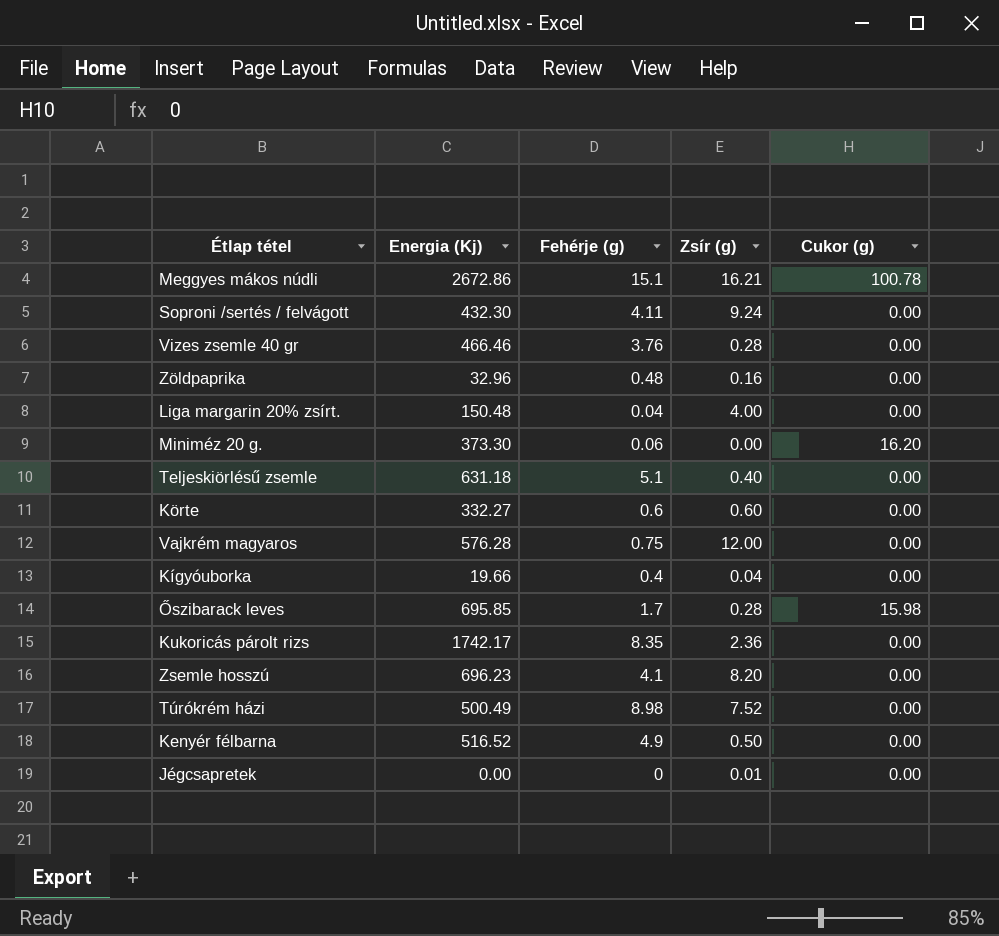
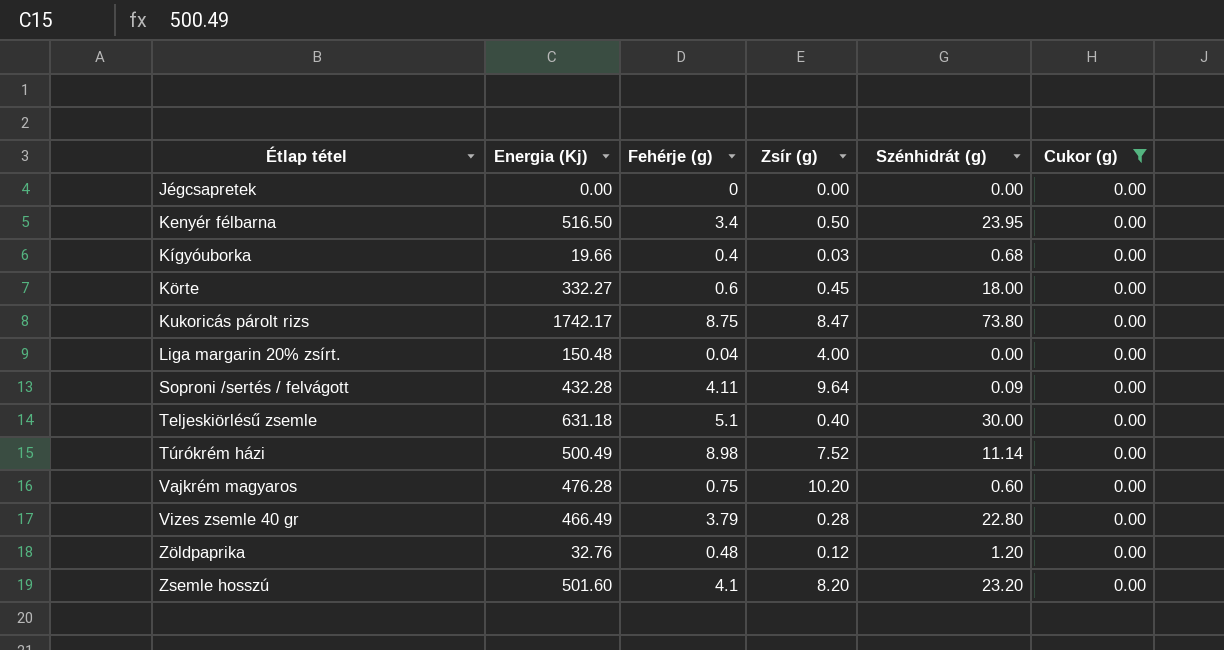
filter: none -> Cukor (g) = 0.00
row order: none -> Étlap tétel ascending
column Szénhidrát (g) | position: none -> 5
Jégcsapretek | Zsír (g): 0.01 -> 0.00
Kenyér félbarna | Energia (Kj): 516.52 -> 516.50
Kenyér félbarna | Fehérje (g): 4.9 -> 3.4
Kígyóuborka | Zsír (g): 0.04 -> 0.03
Körte | Zsír (g): 0.60 -> 0.45
Kukoricás párolt rizs | Fehérje (g): 8.35 -> 8.75
Kukoricás párolt rizs | Zsír (g): 2.36 -> 8.47
Soproni /sertés / felvágott | Energia (Kj): 432.30 -> 432.28
Soproni /sertés / felvágott | Zsír (g): 9.24 -> 9.64
Vajkrém magyaros | Energia (Kj): 576.28 -> 476.28
Vajkrém magyaros | Zsír (g): 12.00 -> 10.20
Vizes zsemle 40 gr | Energia (Kj): 466.46 -> 466.49
Vizes zsemle 40 gr | Fehérje (g): 3.76 -> 3.79
Zöldpaprika | Energia (Kj): 32.96 -> 32.76
Zöldpaprika | Zsír (g): 0.16 -> 0.12
Zsemle hosszú | Energia (Kj): 696.23 -> 501.60

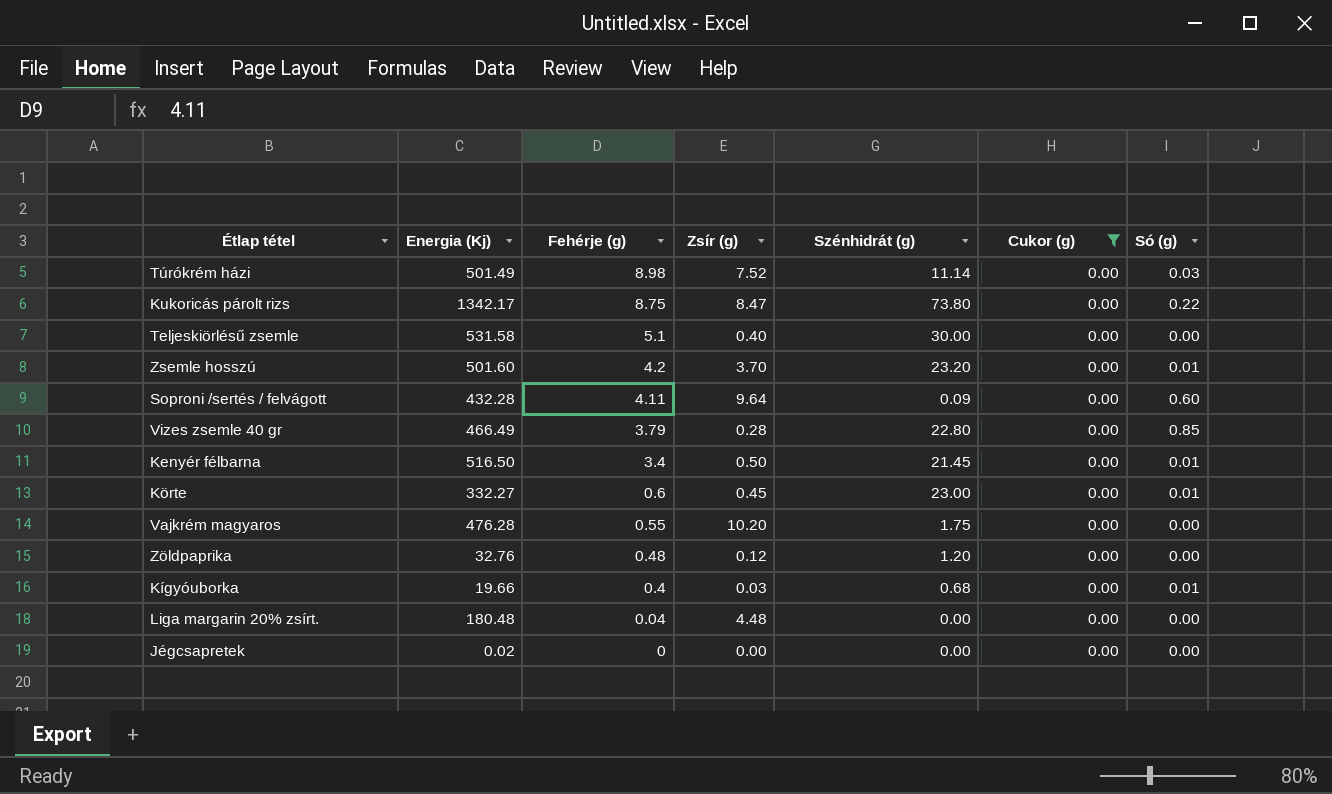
row order: Étlap tétel ascending -> Fehérje (g) descending
column Só (g) | position: none -> 7
Túrókrém házi | Energia (Kj): 500.49 -> 501.49
Kukoricás párolt rizs | Energia (Kj): 1742.17 -> 1342.17
Teljeskiörlésű zsemle | Energia (Kj): 631.18 -> 531.58
Zsemle hosszú | Fehérje (g): 4.1 -> 4.2
Zsemle hosszú | Zsír (g): 8.20 -> 3.70
Kenyér félbarna | Szénhidrát (g): 23.95 -> 21.45
Körte | Szénhidrát (g): 18.00 -> 23.00
Vajkrém magyaros | Fehérje (g): 0.75 -> 0.55
Vajkrém magyaros | Szénhidrát (g): 0.60 -> 1.75
Liga margarin 20% zsírt. | Energia (Kj): 150.48 -> 180.48
Liga margarin 20% zsírt. | Zsír (g): 4.00 -> 4.48
Jégcsapretek | Energia (Kj): 0.00 -> 0.02

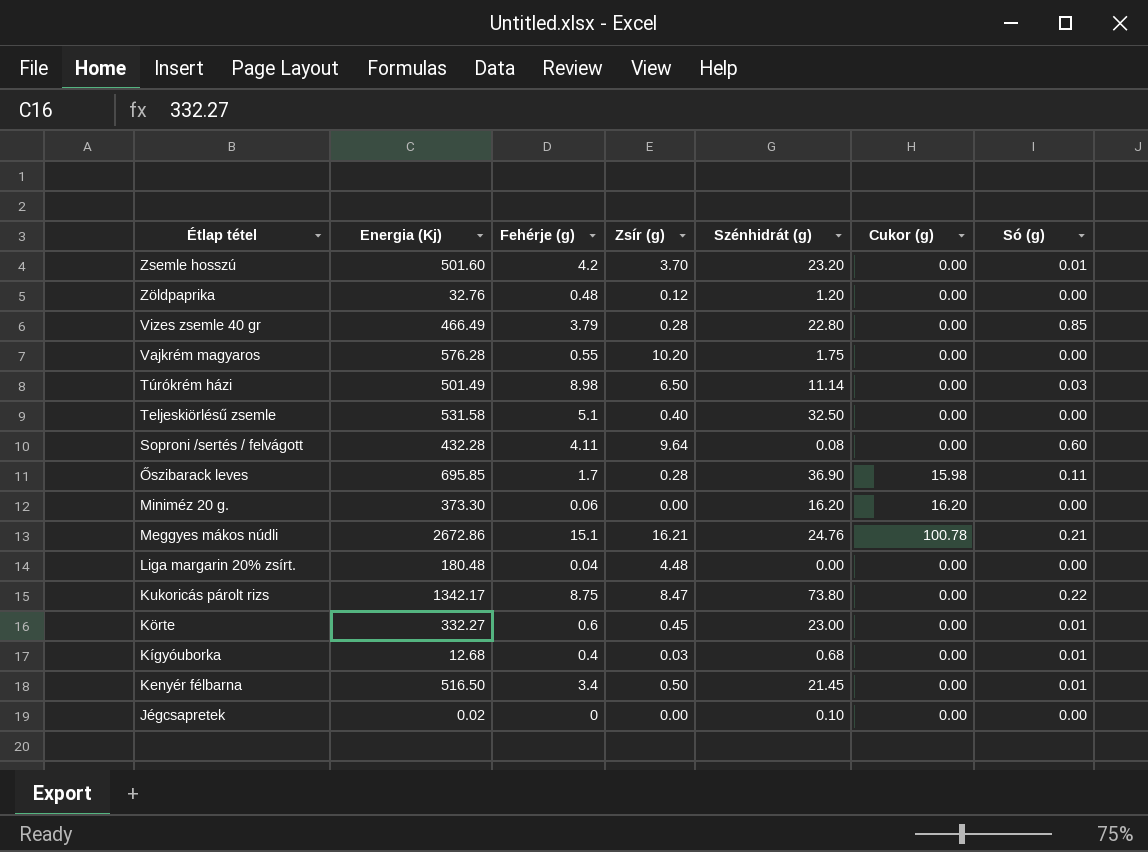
filter: Cukor (g) = 0.00 -> none
row order: Fehérje (g) descending -> Étlap tétel descending
Vajkrém magyaros | Energia (Kj): 476.28 -> 576.28
Túrókrém házi | Zsír (g): 7.52 -> 6.50
Teljeskiörlésű zsemle | Szénhidrát (g): 30.00 -> 32.50
Soproni /sertés / felvágott | Szénhidrát (g): 0.09 -> 0.08
Kígyóuborka | Energia (Kj): 19.66 -> 12.68
Jégcsapretek | Szénhidrát (g): 0.00 -> 0.10

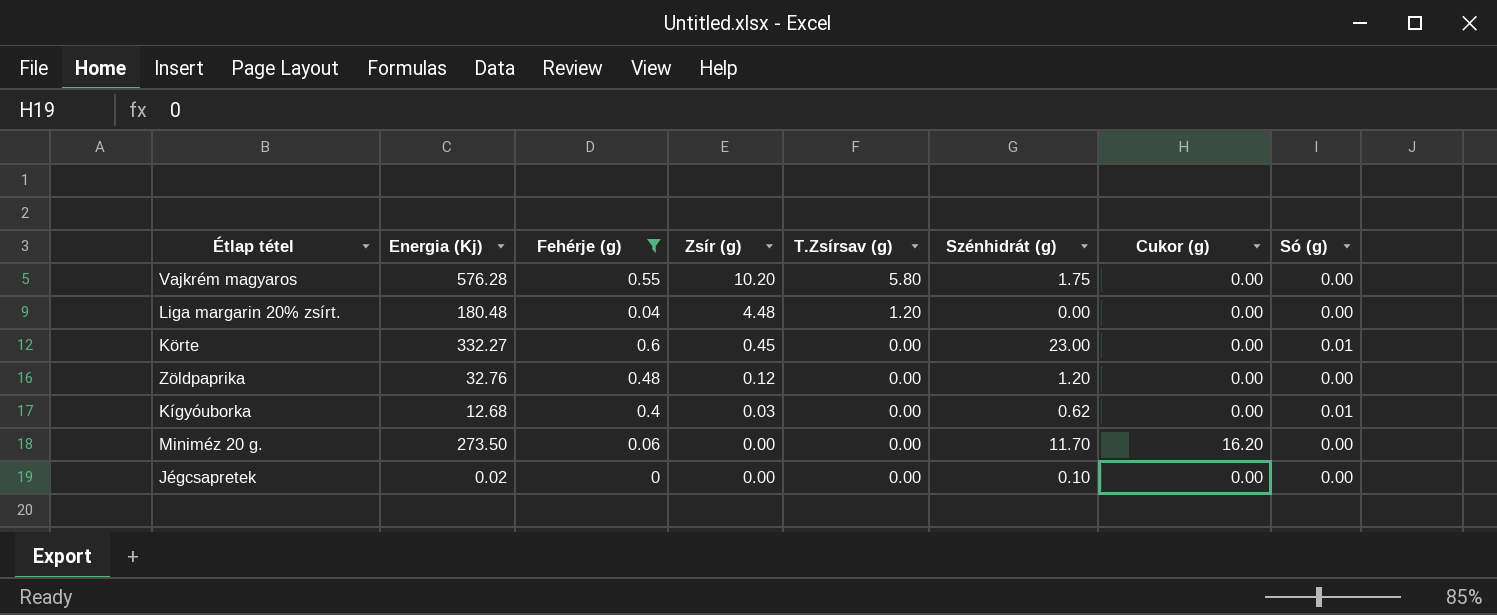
filter: none -> Fehérje (g) <= 0.6
row order: Étlap tétel descending -> Zsír (g) descending
column T.Zsírsav (g) | position: none -> 5
Kígyóuborka | Szénhidrát (g): 0.68 -> 0.62
Miniméz 20 g. | Energia (Kj): 373.30 -> 273.50
Miniméz 20 g. | Szénhidrát (g): 16.20 -> 11.70

